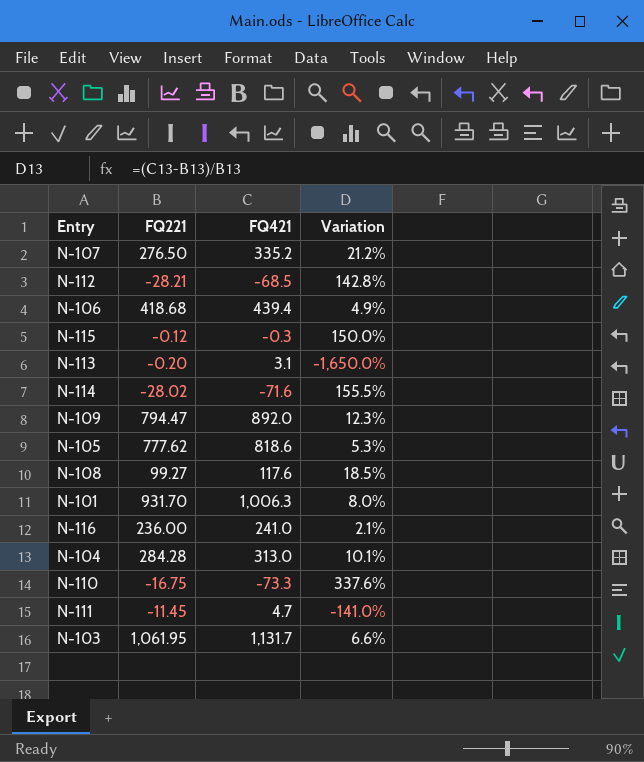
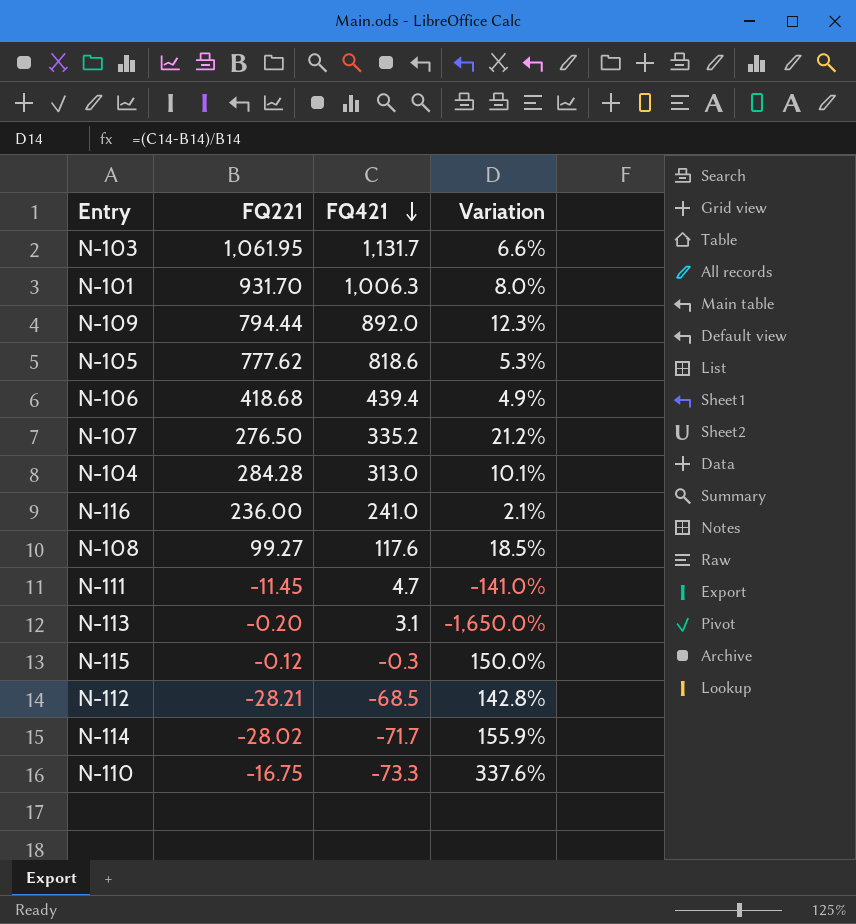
row order: none -> FQ421 descending
N-109 | FQ221: 794.47 -> 794.44
N-114 | FQ421: -71.6 -> -71.7
N-114 | Variation: 155.5% -> 155.9%

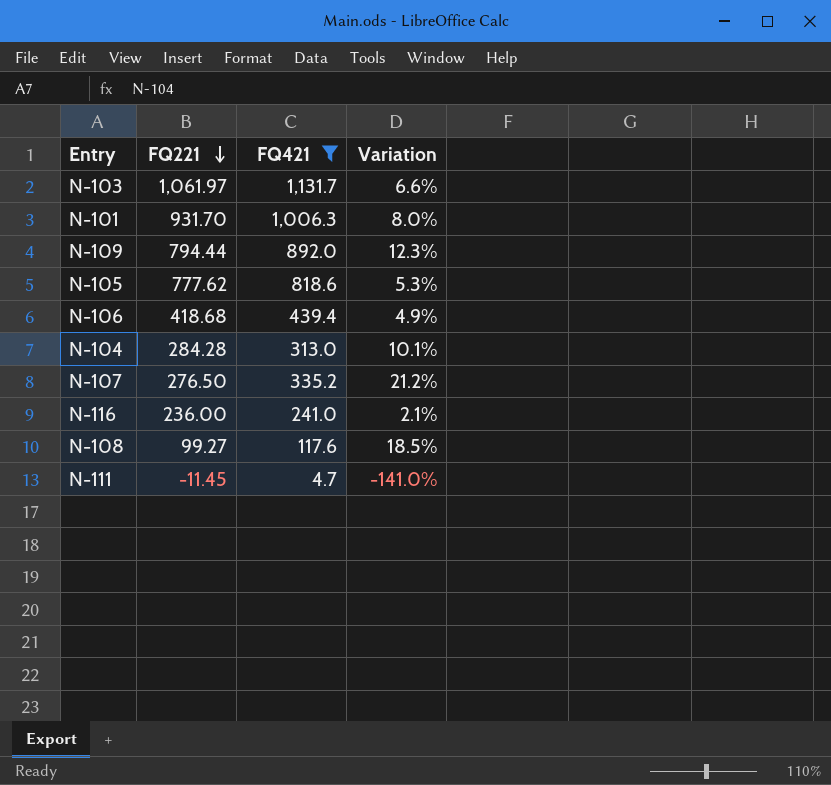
filter: none -> FQ421 >= 4.7
row order: FQ421 descending -> FQ221 descending
N-103 | FQ221: 1,061.95 -> 1,061.97

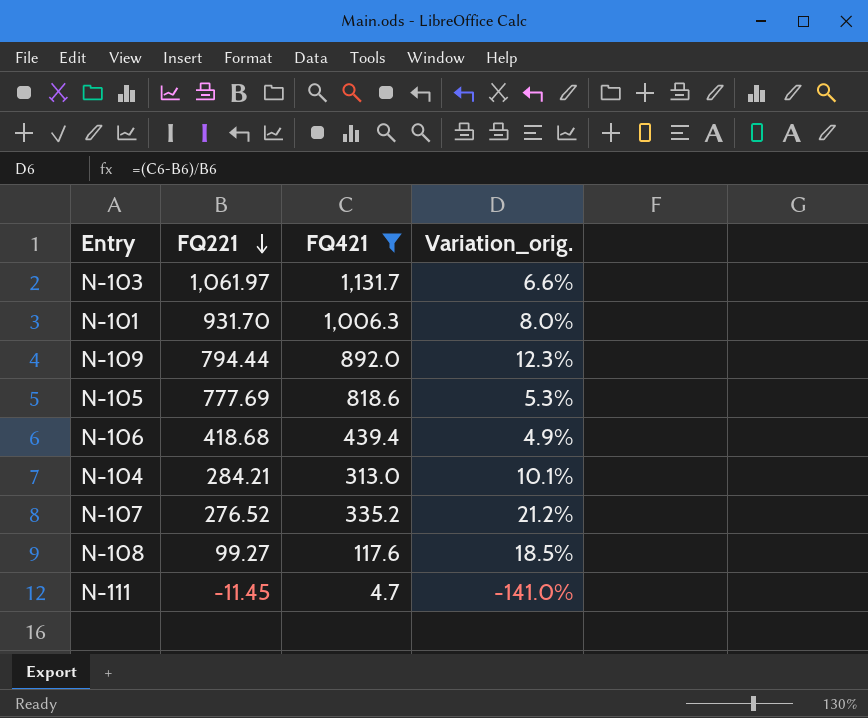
column name: Variation -> Variation_orig.
row N-116: 236.00 | 241.0 | 2.1% -> none
N-105 | FQ221: 777.62 -> 777.69
N-104 | FQ221: 284.28 -> 284.21
N-107 | FQ221: 276.50 -> 276.52

